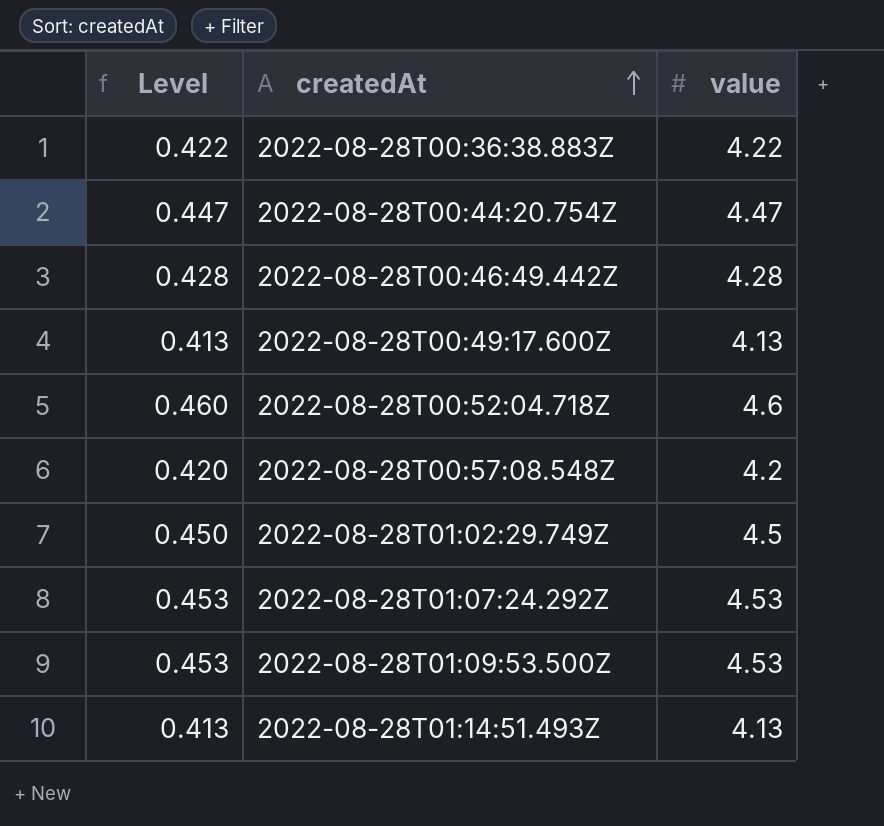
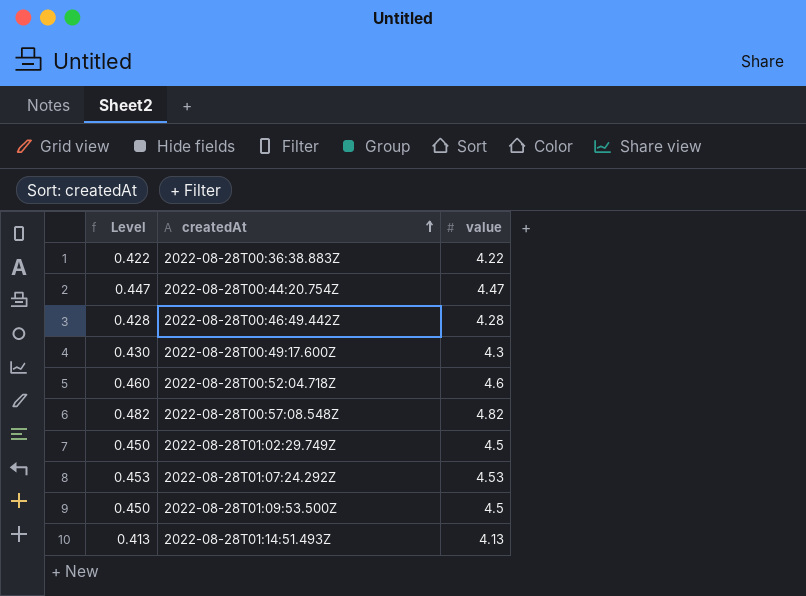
2022-08-28T00:49:17.600Z | Level: 0.413 -> 0.430
2022-08-28T00:49:17.600Z | value: 4.13 -> 4.3
2022-08-28T00:57:08.548Z | Level: 0.420 -> 0.482
2022-08-28T00:57:08.548Z | value: 4.2 -> 4.82
2022-08-28T01:09:53.500Z | Level: 0.453 -> 0.450
2022-08-28T01:09:53.500Z | value: 4.53 -> 4.5

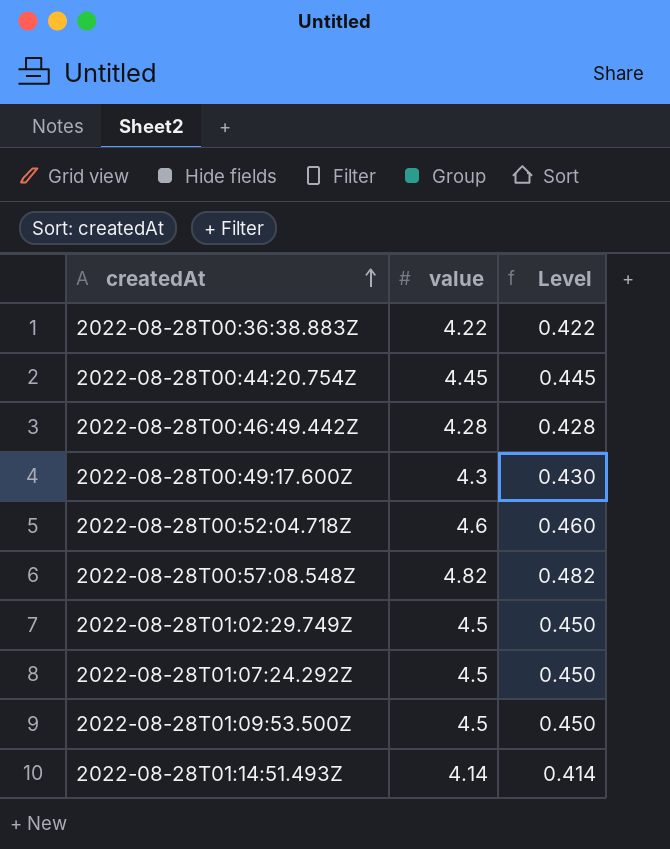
column Level | position: 1 -> 3
2022-08-28T00:44:20.754Z | value: 4.47 -> 4.45
2022-08-28T00:44:20.754Z | Level: 0.447 -> 0.445
2022-08-28T01:07:24.292Z | value: 4.53 -> 4.5
2022-08-28T01:07:24.292Z | Level: 0.453 -> 0.450
2022-08-28T01:14:51.493Z | value: 4.13 -> 4.14
2022-08-28T01:14:51.493Z | Level: 0.413 -> 0.414

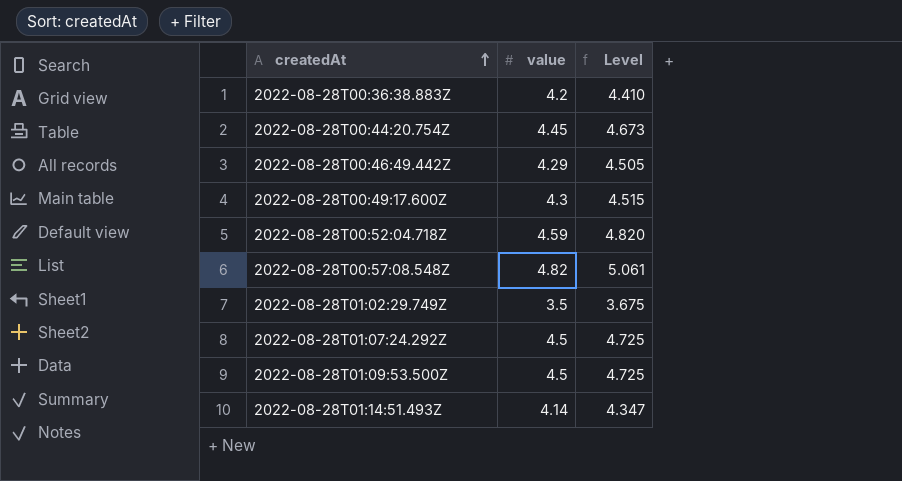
column Level | formula: [value] * 0.1 -> [value] * 1.05
2022-08-28T00:36:38.883Z | value: 4.22 -> 4.2
2022-08-28T00:46:49.442Z | value: 4.28 -> 4.29
2022-08-28T00:52:04.718Z | value: 4.6 -> 4.59
2022-08-28T01:02:29.749Z | value: 4.5 -> 3.5

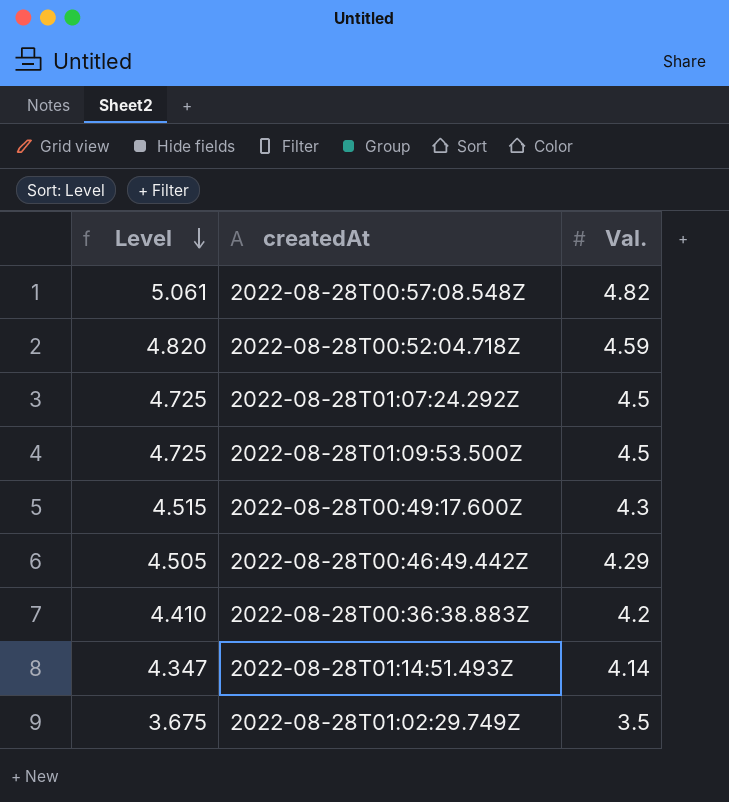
row order: createdAt ascending -> Level descending
column Level | position: 3 -> 1
column name: value -> Val.
row 2022-08-28T00:44:20.754Z: 4.45 | 4.673 -> none

